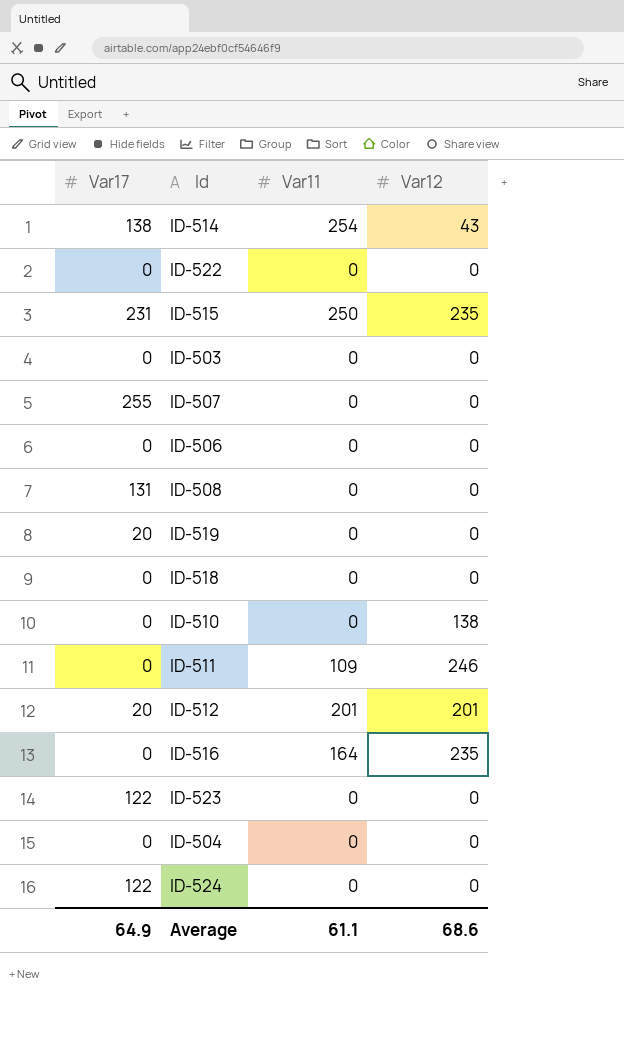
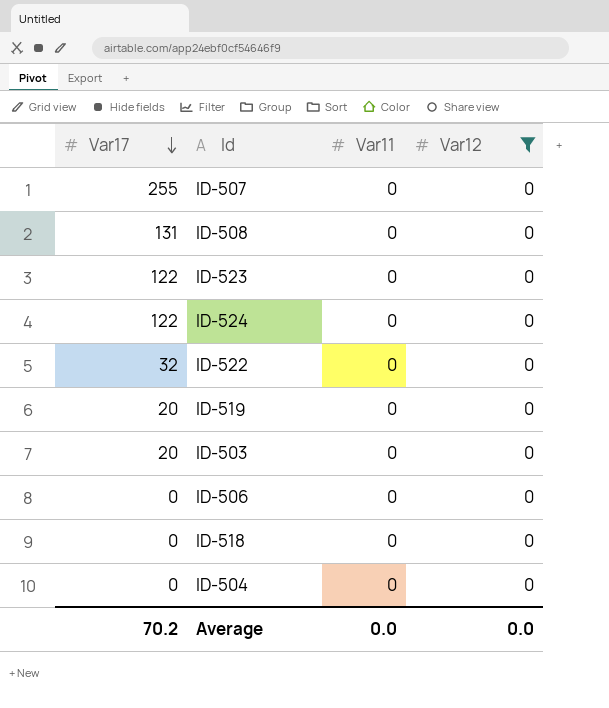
filter: none -> Var12 = 0
row order: none -> Var17 descending
ID-522 | Var17: 0 -> 32
ID-503 | Var17: 0 -> 20
Average | Var17: 64.9 -> 70.2
Average | Var11: 61.1 -> 0.0
Average | Var12: 68.6 -> 0.0

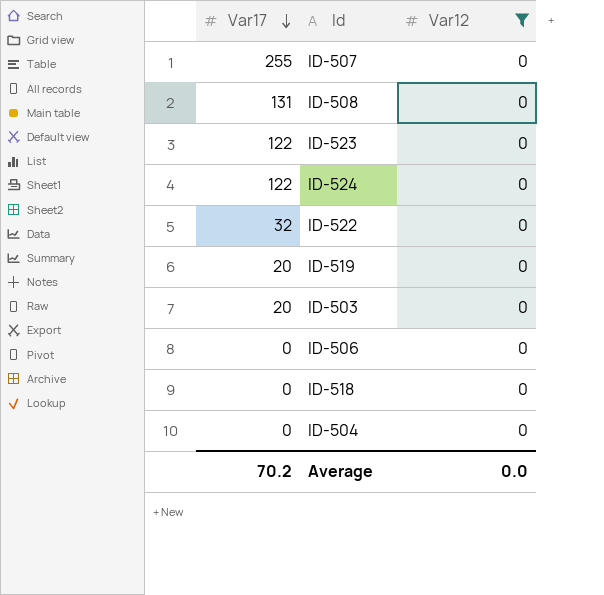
column Var11 | position: 3 -> none

